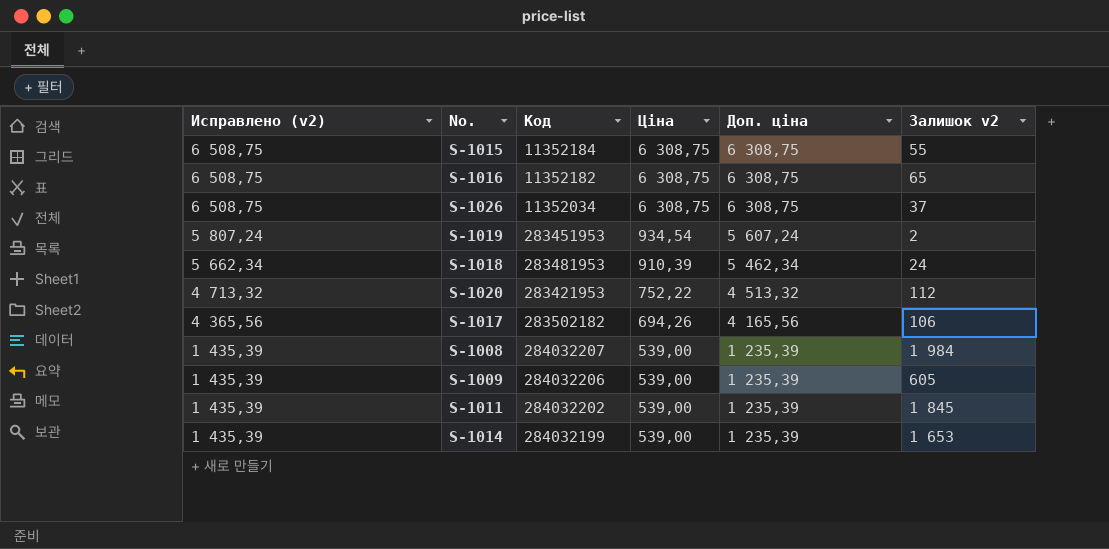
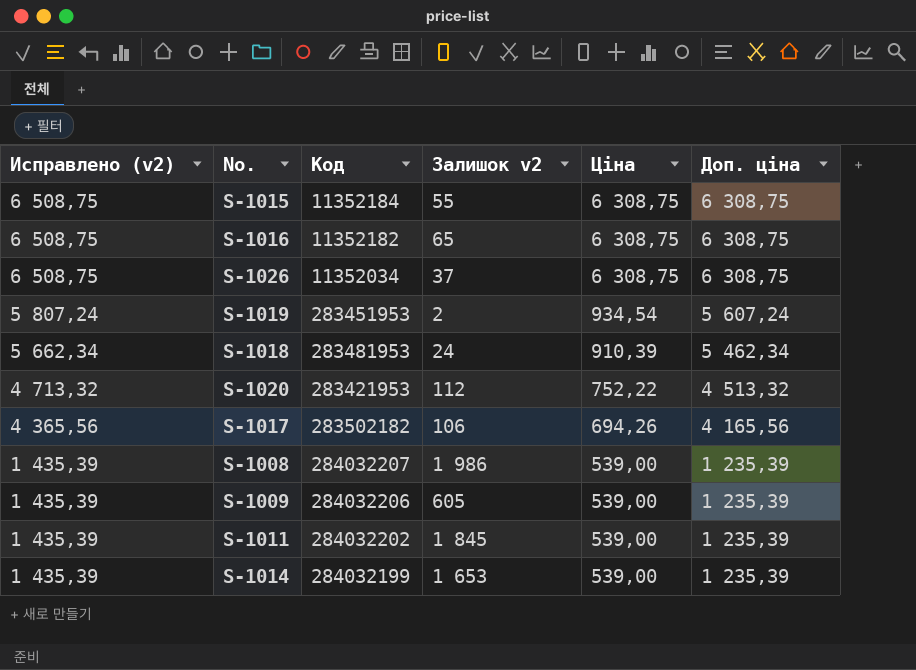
column Залишок v2 | position: 6 -> 4
S-1008 | Залишок v2: 1 984 -> 1 986

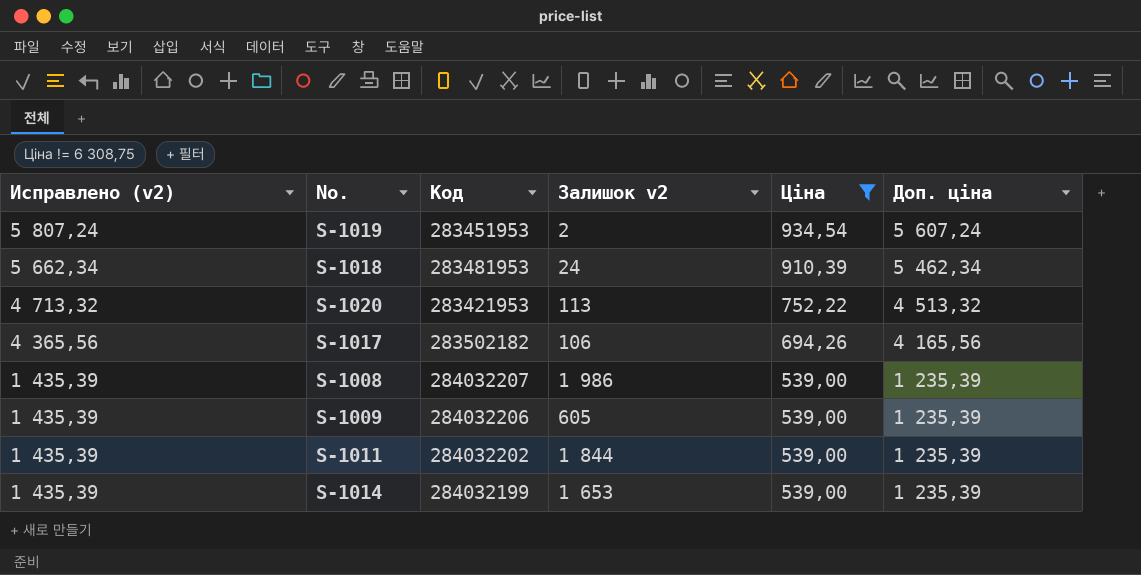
filter: none -> Ціна != 6 308,75
S-1020 | Залишок v2: 112 -> 113
S-1011 | Залишок v2: 1 845 -> 1 844

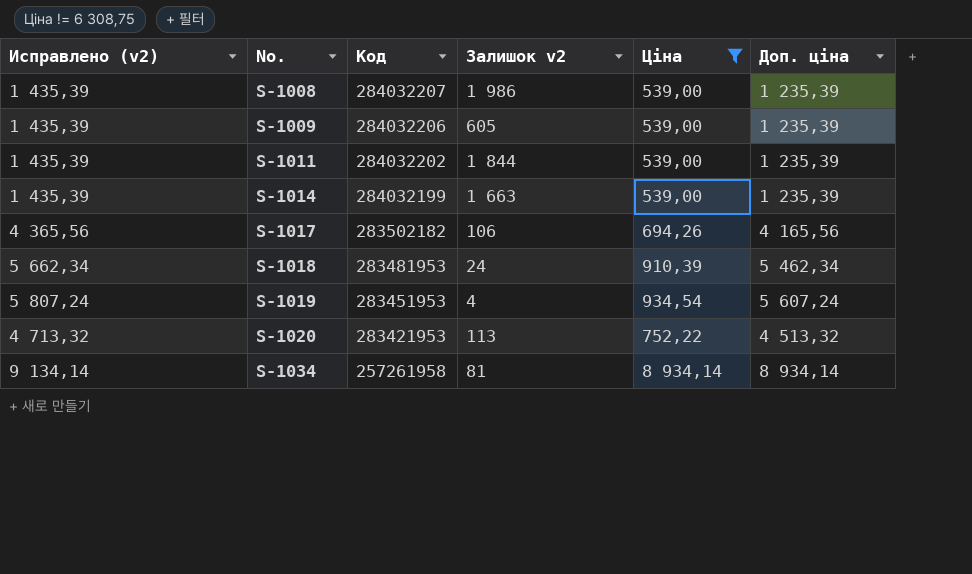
row order: Исправлено (v2) descending -> No. ascending
S-1014 | Залишок v2: 1 653 -> 1 663
S-1019 | Залишок v2: 2 -> 4
row S-1034: none -> 9 134,14 | 257261958 | 81 | 8 934,14 | 8 934,14

